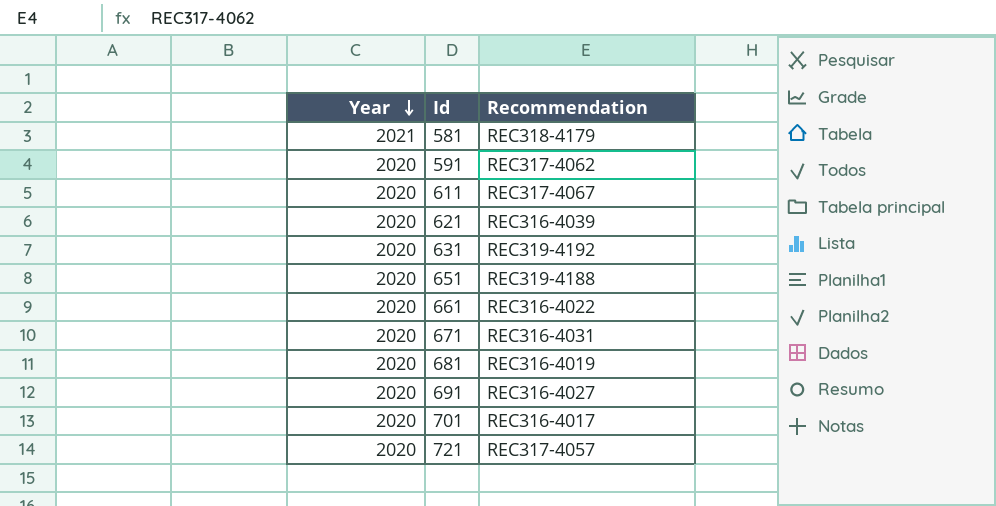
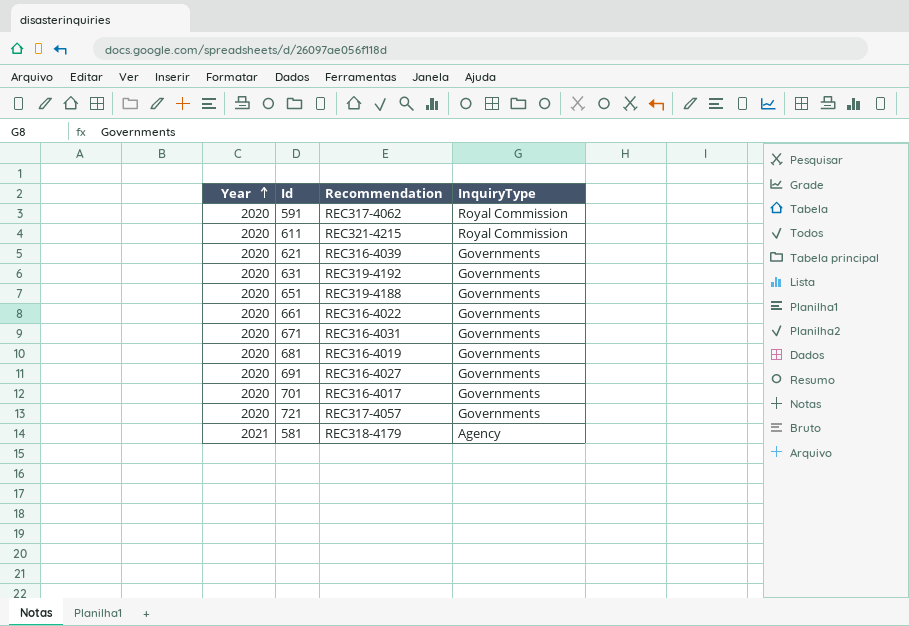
row order: Year descending -> Year ascending
column InquiryType | position: none -> 4
611 | Recommendation: REC317-4067 -> REC321-4215

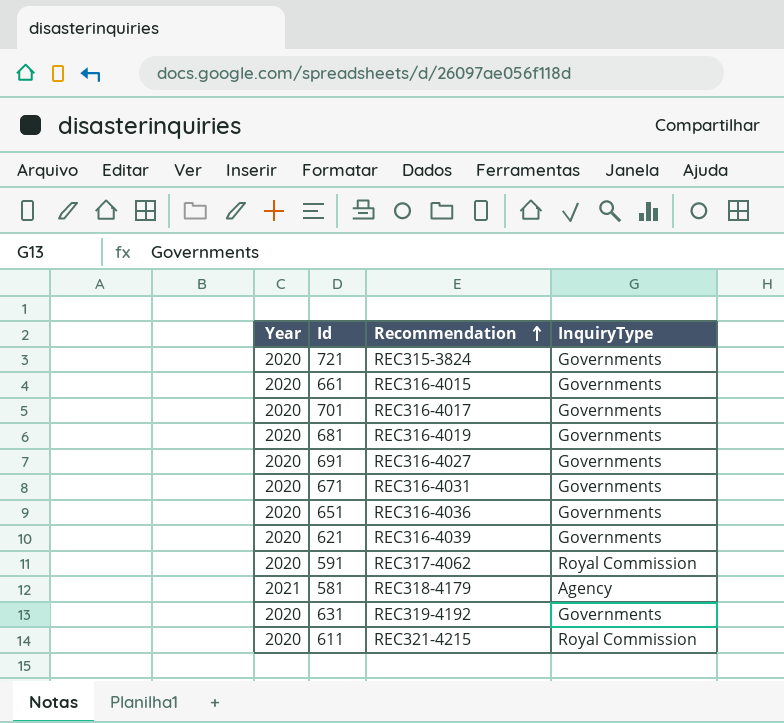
row order: Year ascending -> Recommendation ascending
721 | Recommendation: REC317-4057 -> REC315-3824
661 | Recommendation: REC316-4022 -> REC316-4015
651 | Recommendation: REC319-4188 -> REC316-4036

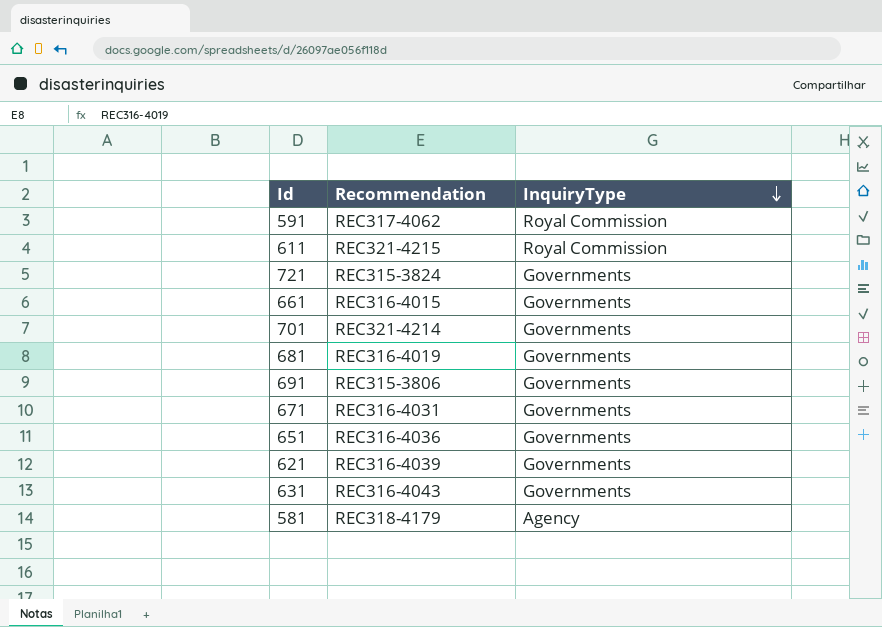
row order: Recommendation ascending -> InquiryType descending
column Year | position: 1 -> none
701 | Recommendation: REC316-4017 -> REC321-4214
691 | Recommendation: REC316-4027 -> REC315-3806
631 | Recommendation: REC319-4192 -> REC316-4043

